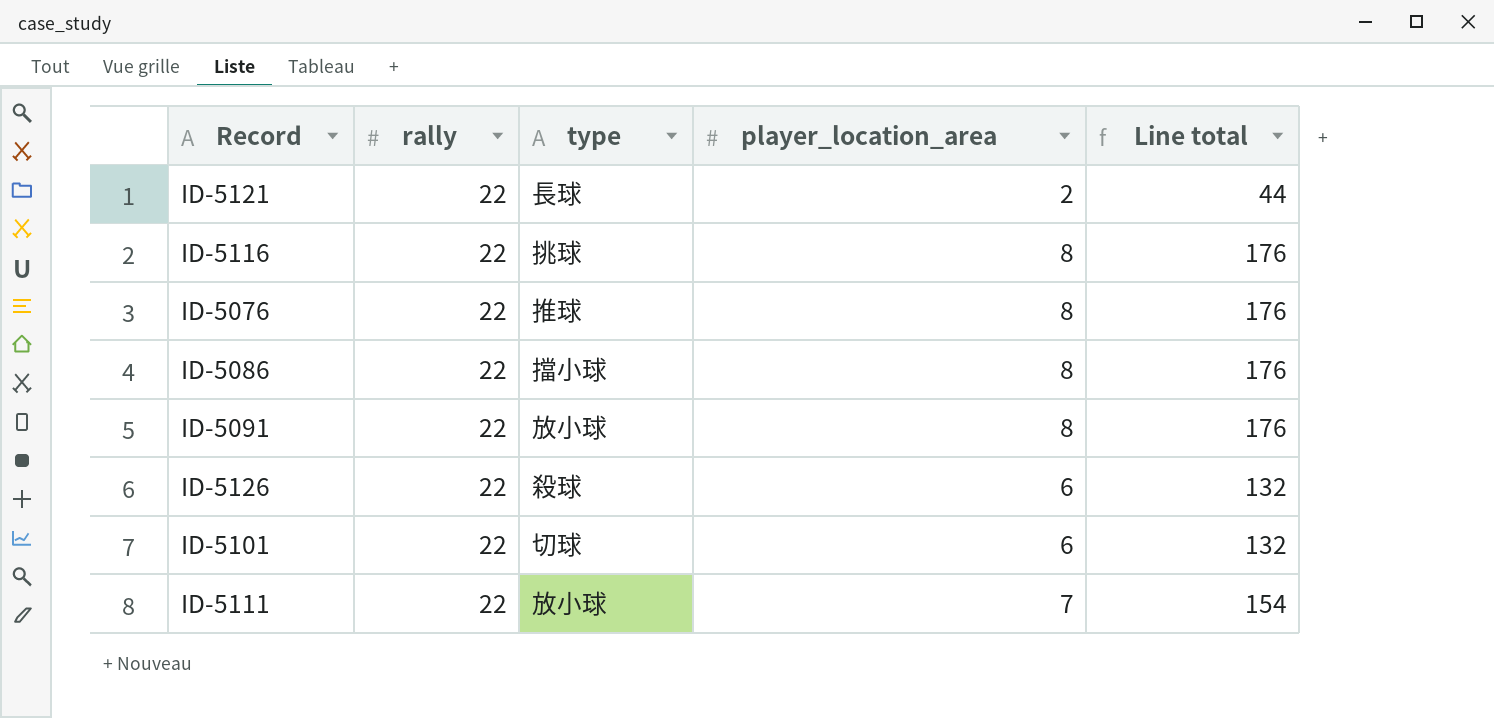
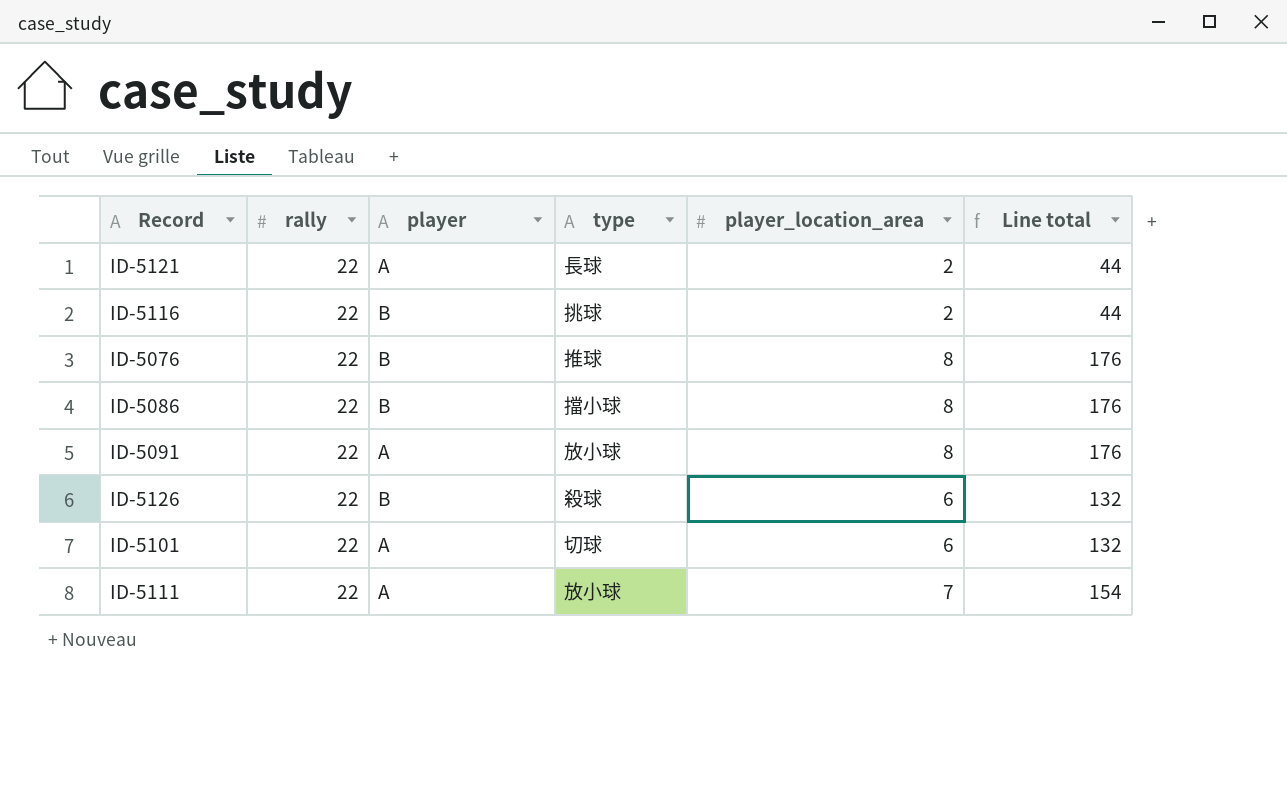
column player | position: none -> 3
ID-5116 | player_location_area: 8 -> 2
ID-5116 | Line total: 176 -> 44

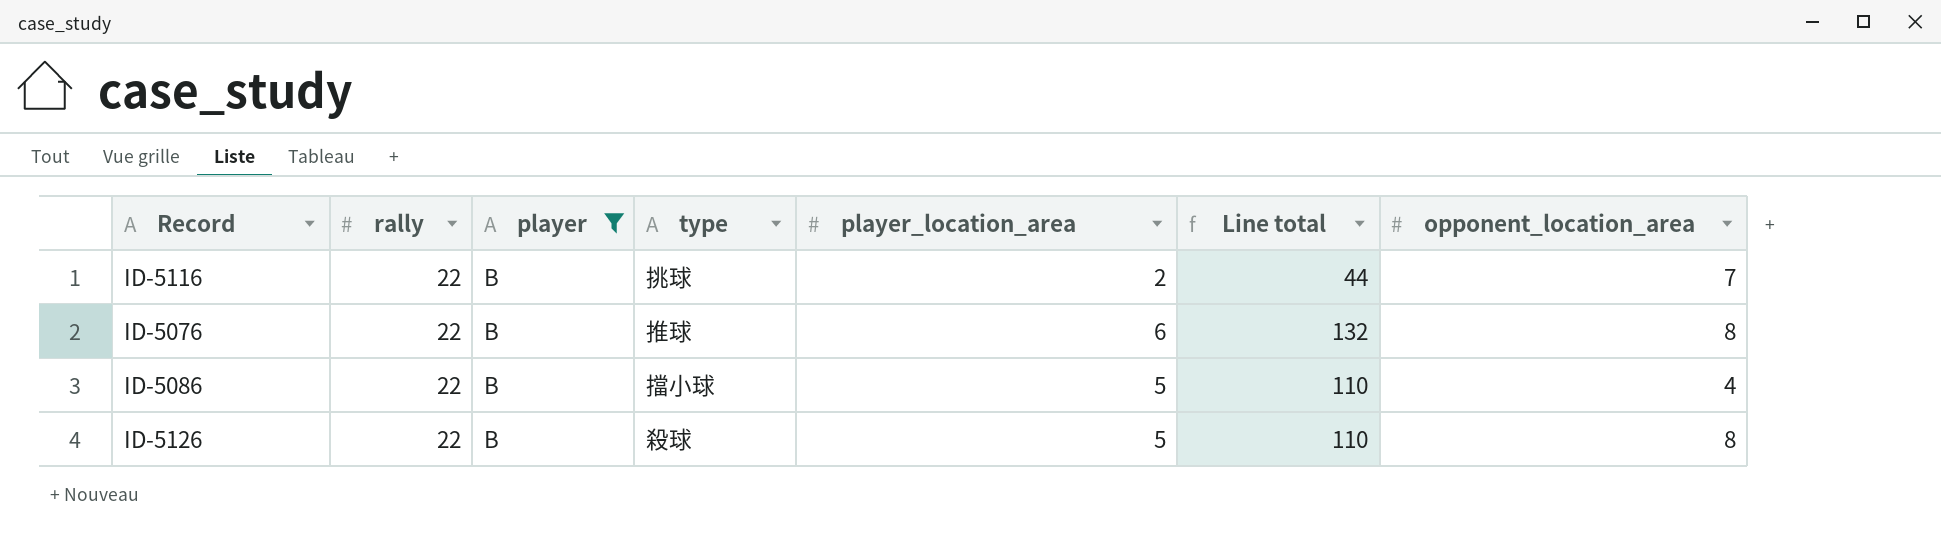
filter: none -> player = B
column opponent_location_area | position: none -> 7
ID-5076 | player_location_area: 8 -> 6
ID-5076 | Line total: 176 -> 132
ID-5086 | player_location_area: 8 -> 5
ID-5086 | Line total: 176 -> 110
ID-5126 | player_location_area: 6 -> 5
ID-5126 | Line total: 132 -> 110

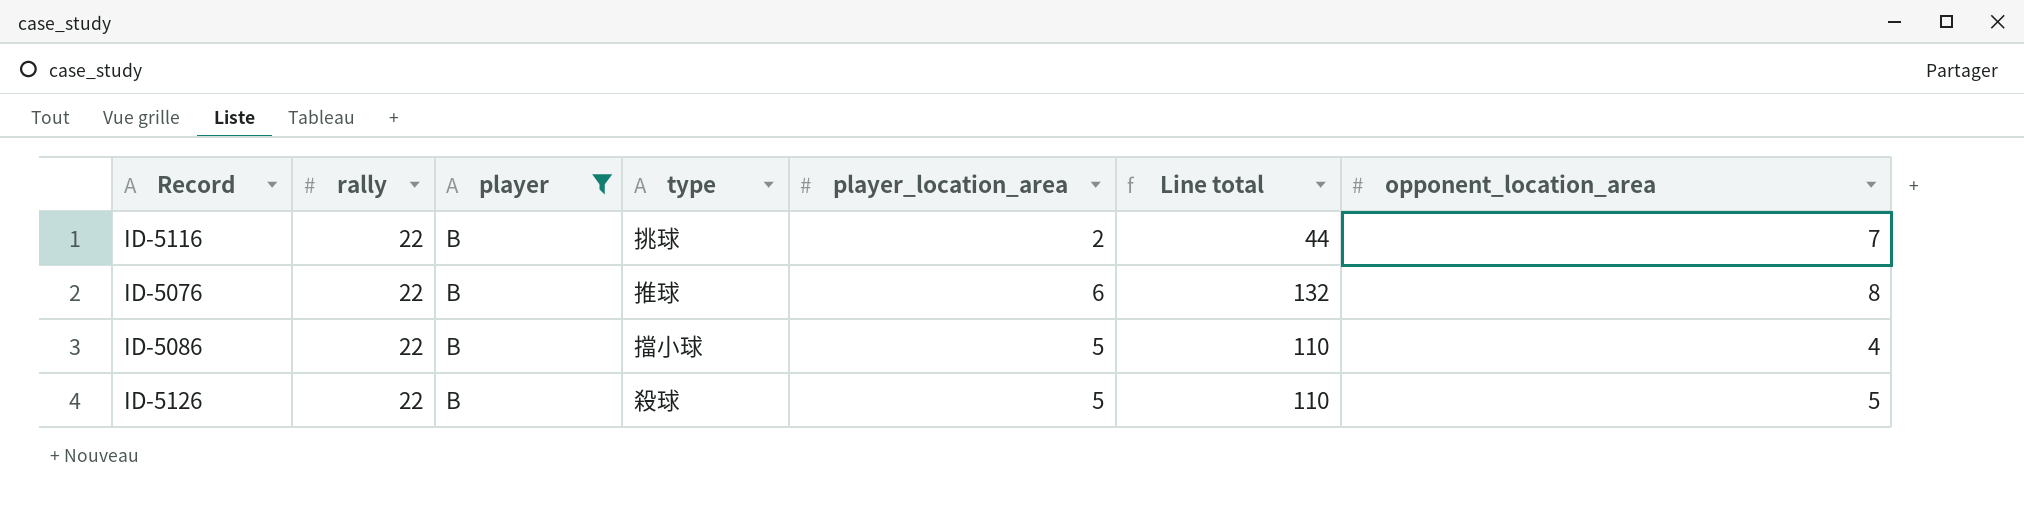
ID-5126 | opponent_location_area: 8 -> 5

